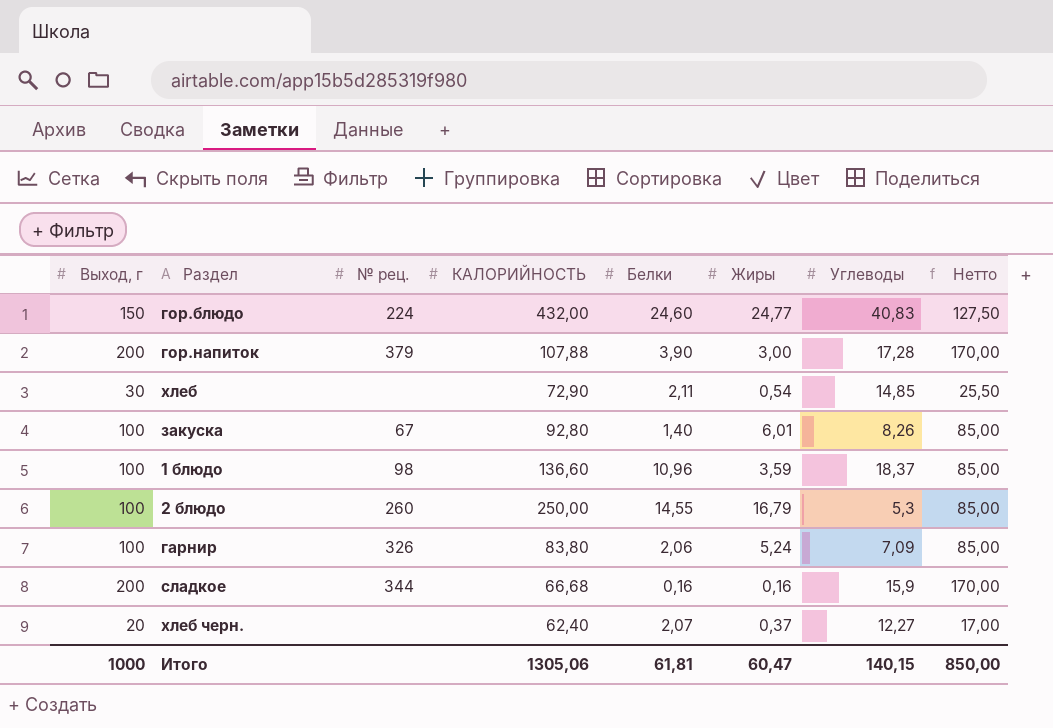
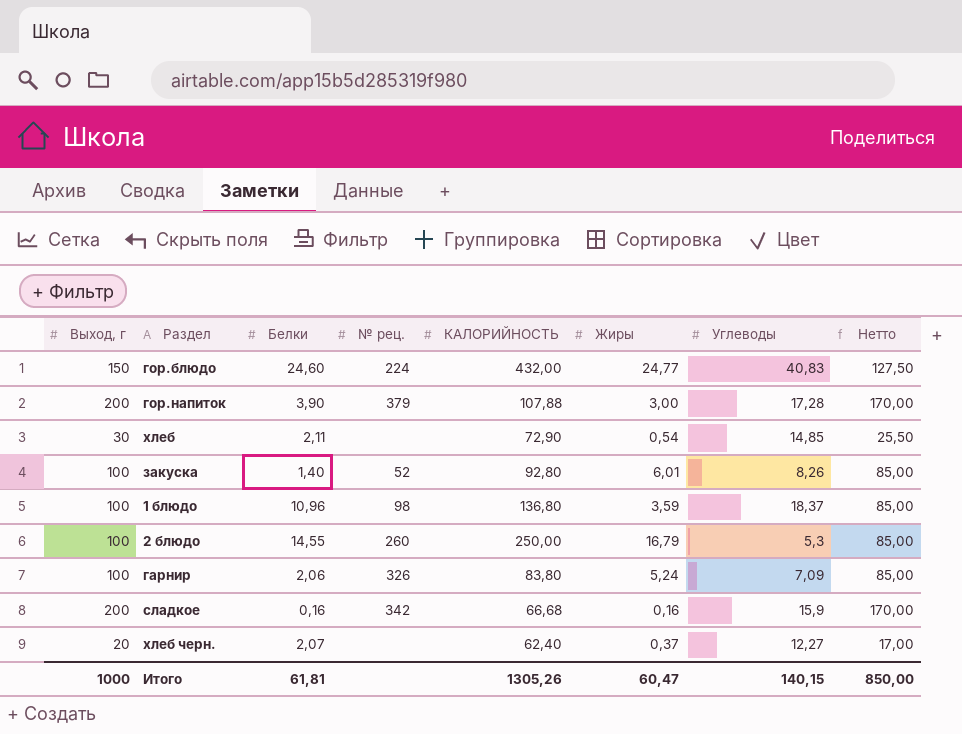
column Белки | position: 5 -> 3
закуска | № рец.: 67 -> 52
1 блюдо | КАЛОРИЙНОСТЬ: 136,60 -> 136,80
сладкое | № рец.: 344 -> 342
Итого | КАЛОРИЙНОСТЬ: 1305,06 -> 1305,26

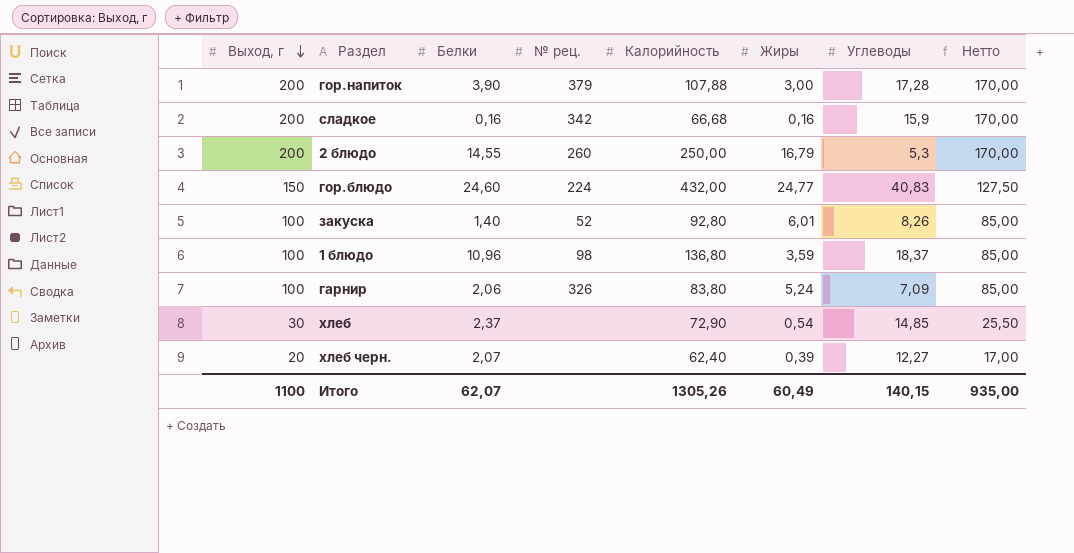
row order: none -> Выход, г descending
column name: КАЛОРИЙНОСТЬ -> Калорийность
2 блюдо | Выход, г: 100 -> 200
2 блюдо | Нетто: 85,00 -> 170,00
хлеб | Белки: 2,11 -> 2,37
хлеб черн. | Жиры: 0,37 -> 0,39
Итого | Выход, г: 1000 -> 1100
Итого | Белки: 61,81 -> 62,07
Итого | Жиры: 60,47 -> 60,49
Итого | Нетто: 850,00 -> 935,00

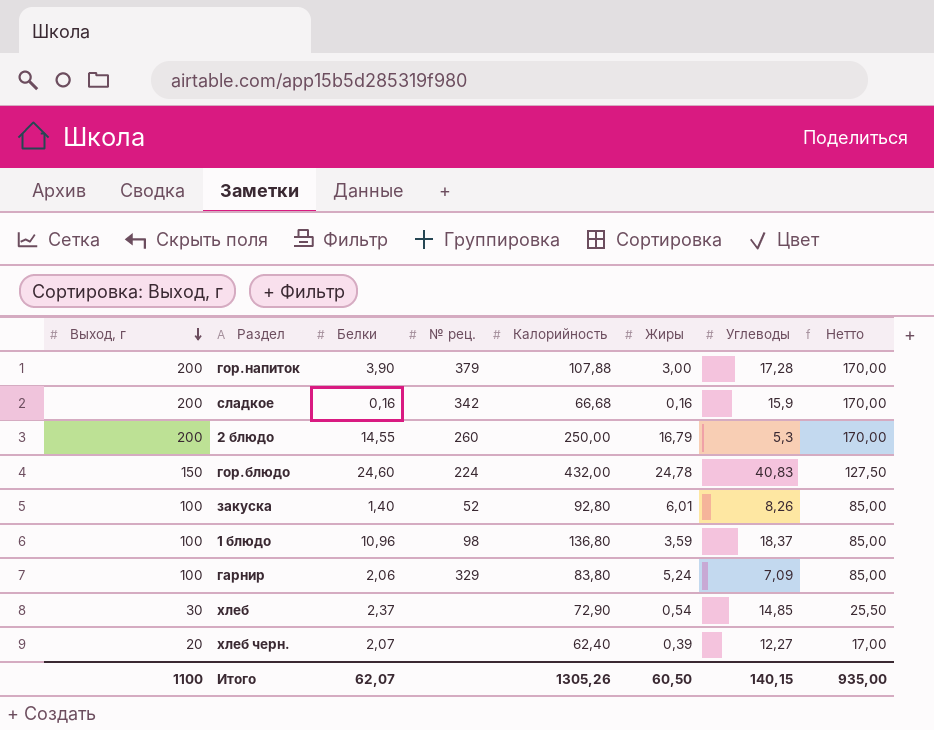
гор.блюдо | Жиры: 24,77 -> 24,78
гарнир | № рец.: 326 -> 329
Итого | Жиры: 60,49 -> 60,50

